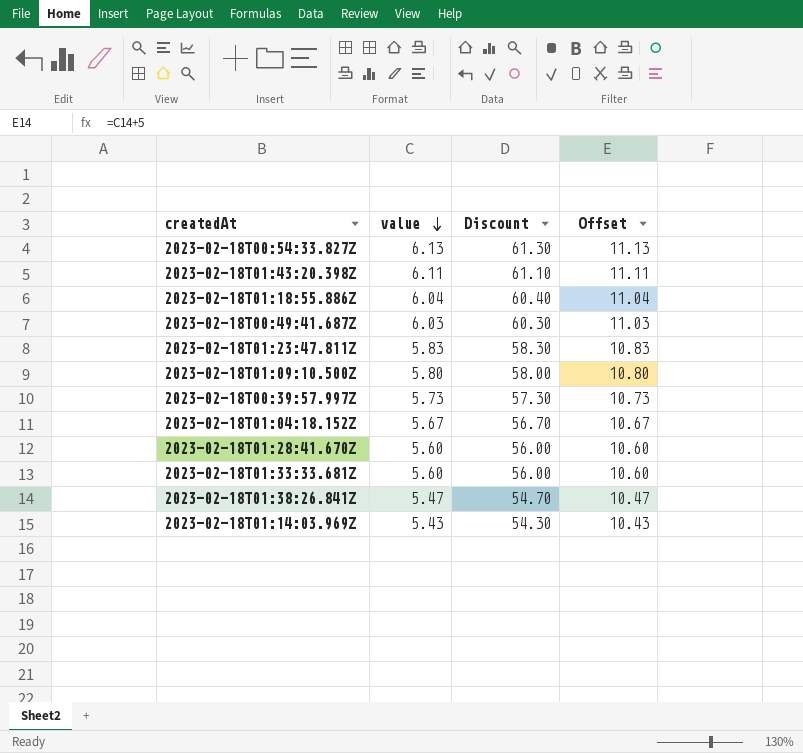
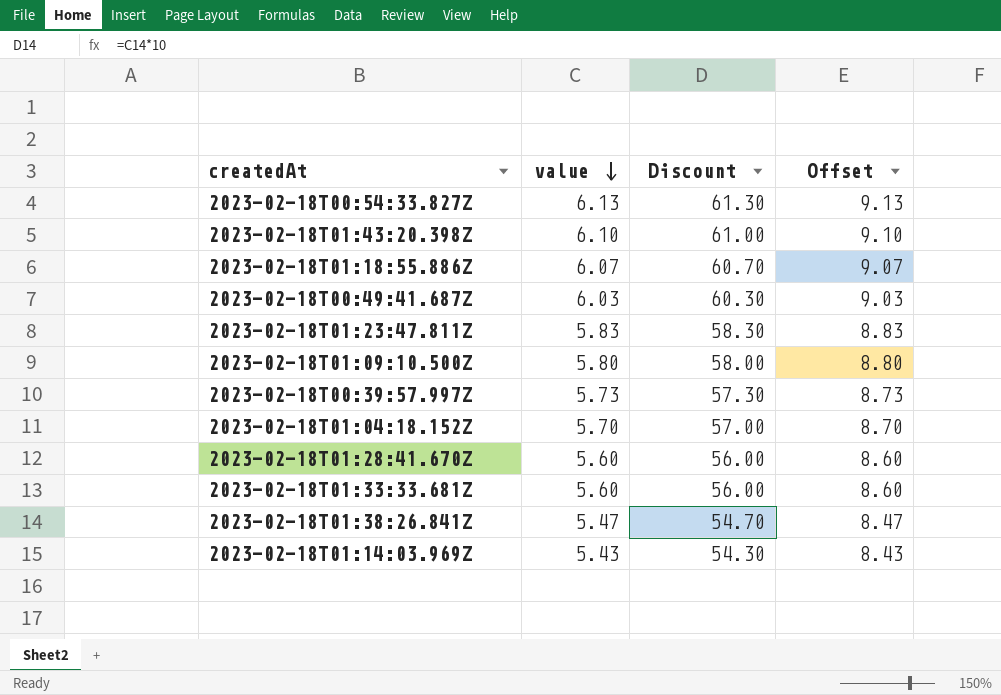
column Offset | formula: [value] + 5 -> [value] + 3
2023-02-18T01:43:20.398Z | value: 6.11 -> 6.10
2023-02-18T01:43:20.398Z | Discount: 61.10 -> 61.00
2023-02-18T01:18:55.886Z | value: 6.04 -> 6.07
2023-02-18T01:18:55.886Z | Discount: 60.40 -> 60.70
2023-02-18T01:04:18.152Z | value: 5.67 -> 5.70
2023-02-18T01:04:18.152Z | Discount: 56.70 -> 57.00

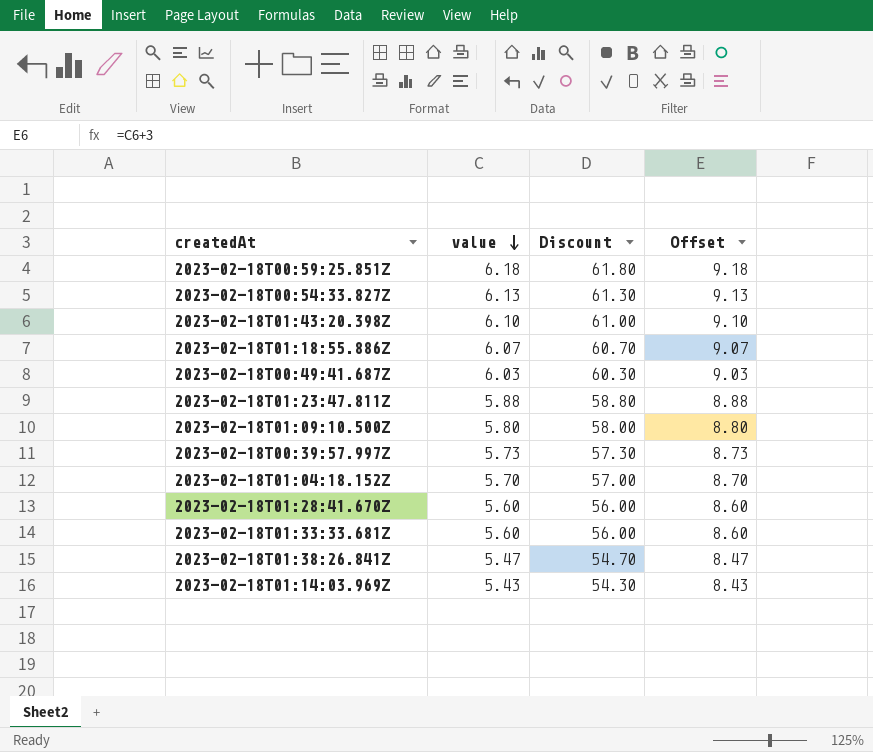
row 2023-02-18T00:59:25.851Z: none -> 6.18 | 61.80 | 9.18
2023-02-18T01:23:47.811Z | value: 5.83 -> 5.88
2023-02-18T01:23:47.811Z | Discount: 58.30 -> 58.80
2023-02-18T01:23:47.811Z | Offset: 8.83 -> 8.88

